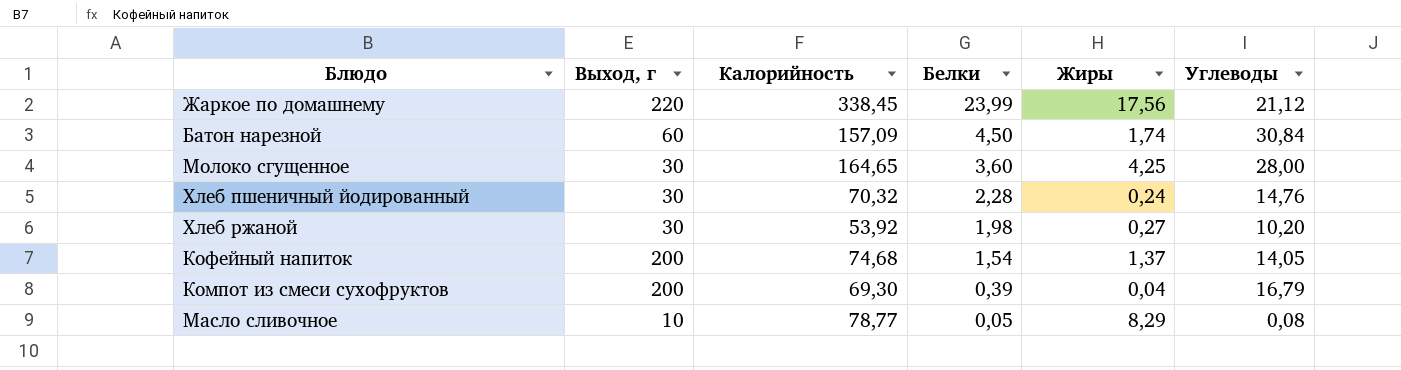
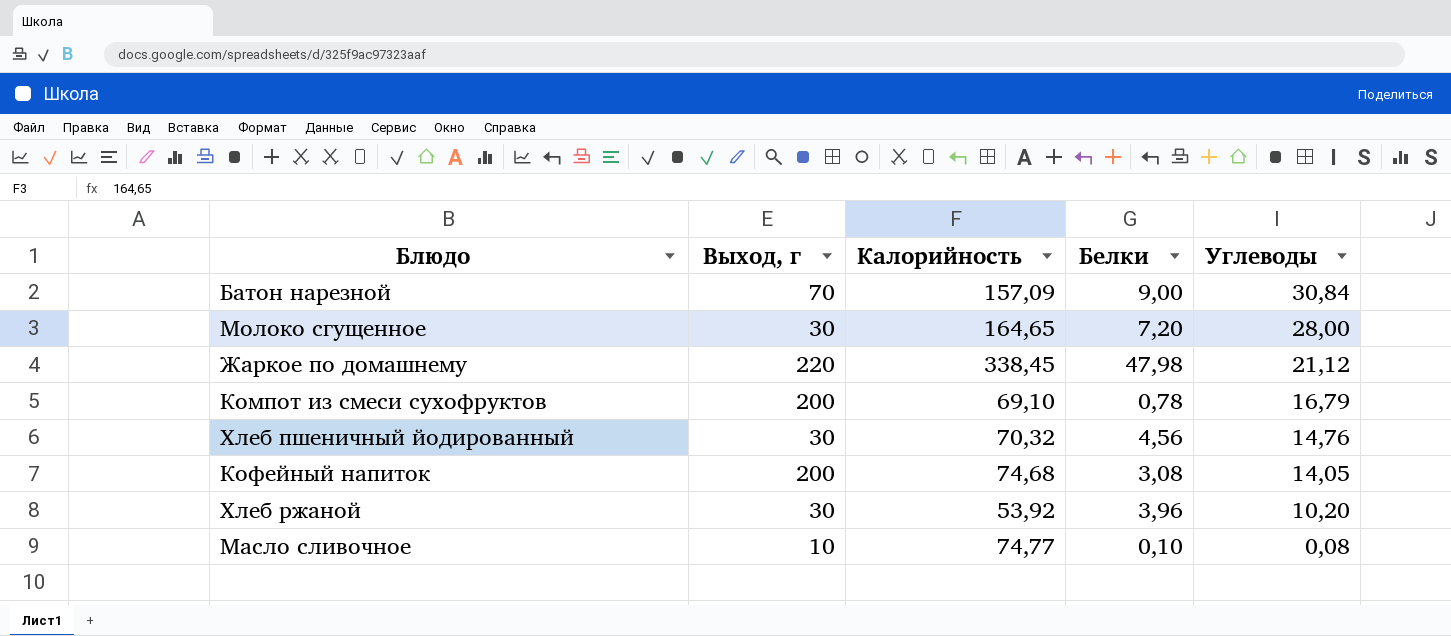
row order: Белки descending -> Углеводы descending
column Жиры | position: 5 -> none
Батон нарезной | Выход, г: 60 -> 70
Батон нарезной | Белки: 4,50 -> 9,00
Молоко сгущенное | Белки: 3,60 -> 7,20
Жаркое по домашнему | Белки: 23,99 -> 47,98
Компот из смеси сухофруктов | Калорийность: 69,30 -> 69,10
Компот из смеси сухофруктов | Белки: 0,39 -> 0,78
Хлеб пшеничный йодированный | Белки: 2,28 -> 4,56
Кофейный напиток | Белки: 1,54 -> 3,08
Хлеб ржаной | Белки: 1,98 -> 3,96
Масло сливочное | Калорийность: 78,77 -> 74,77
Масло сливочное | Белки: 0,05 -> 0,10

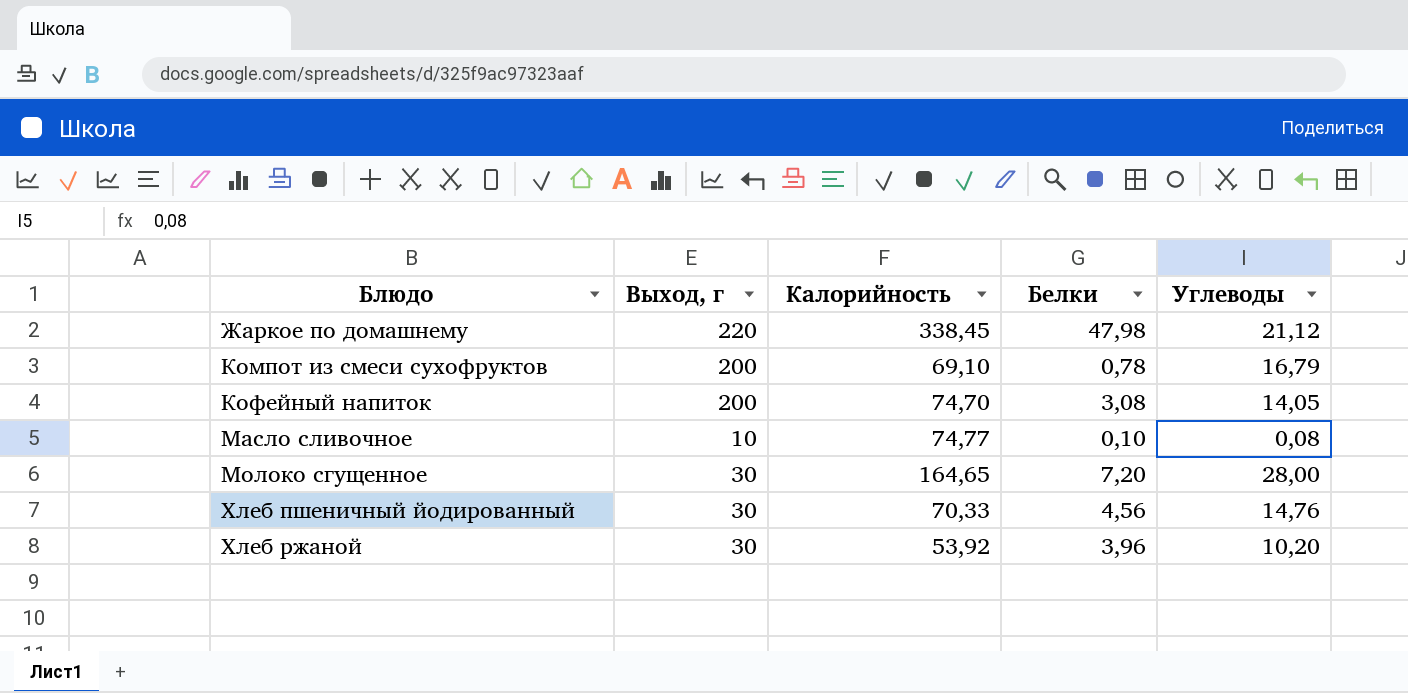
row order: Углеводы descending -> Блюдо ascending
row Батон нарезной: 70 | 157,09 | 9,00 | 30,84 -> none
Кофейный напиток | Калорийность: 74,68 -> 74,70
Хлеб пшеничный йодированный | Калорийность: 70,32 -> 70,33

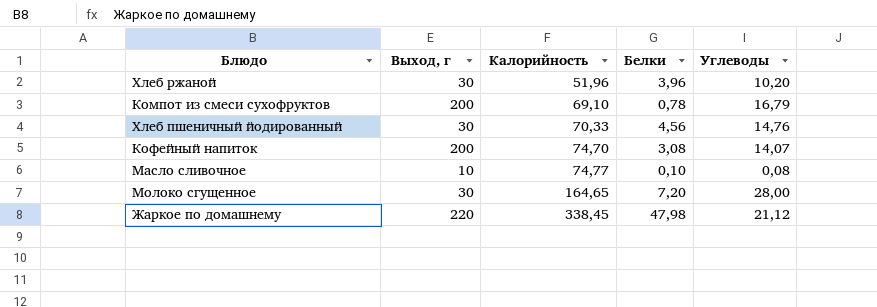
row order: Блюдо ascending -> Калорийность ascending
Хлеб ржаной | Калорийность: 53,92 -> 51,96
Кофейный напиток | Углеводы: 14,05 -> 14,07

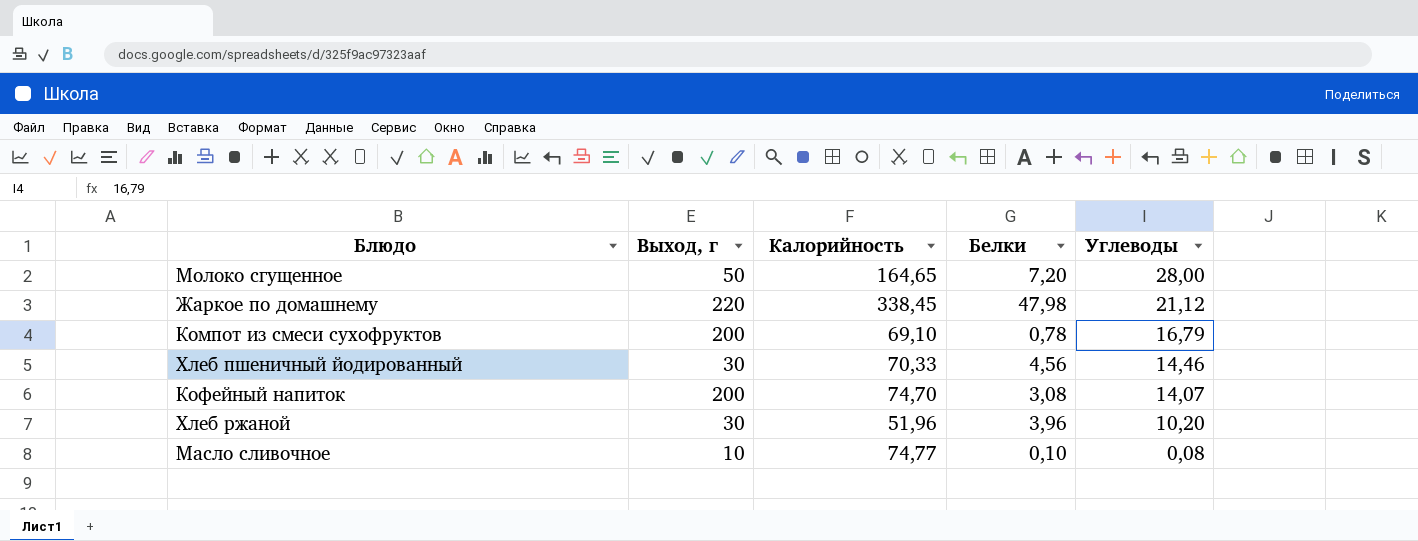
row order: Калорийность ascending -> Углеводы descending
Молоко сгущенное | Выход, г: 30 -> 50
Хлеб пшеничный йодированный | Углеводы: 14,76 -> 14,46

